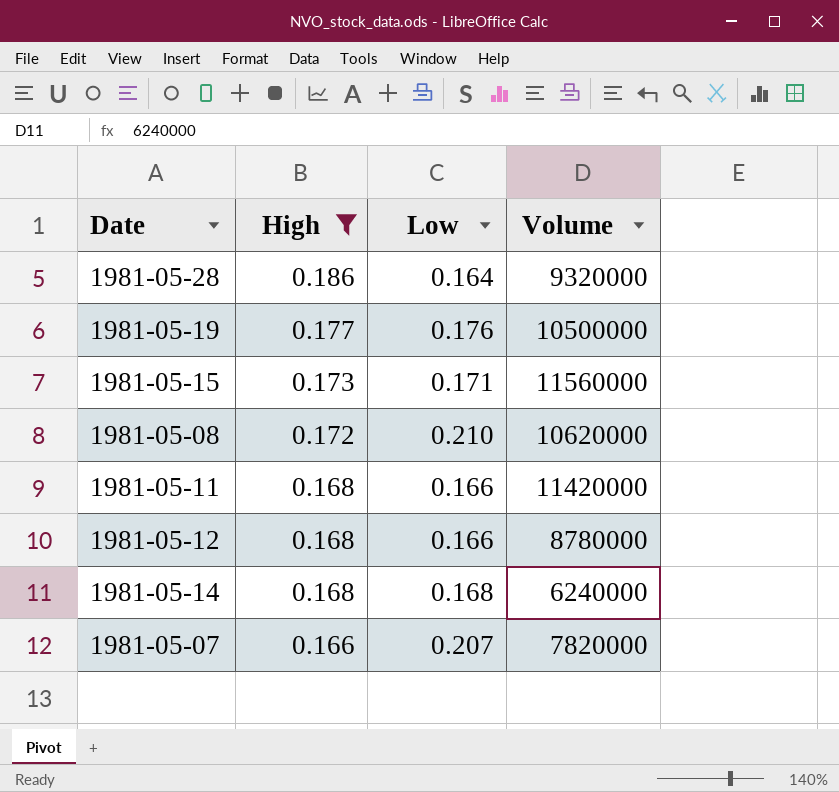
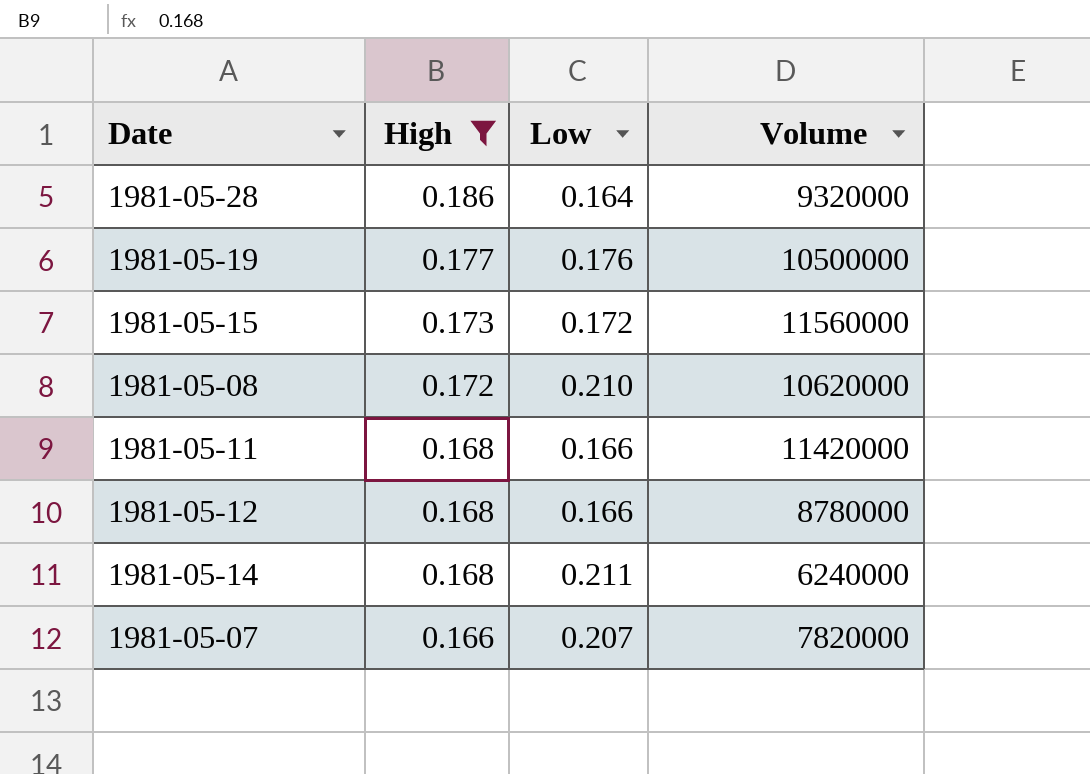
1981-05-15 | Low: 0.171 -> 0.172
1981-05-14 | Low: 0.168 -> 0.211

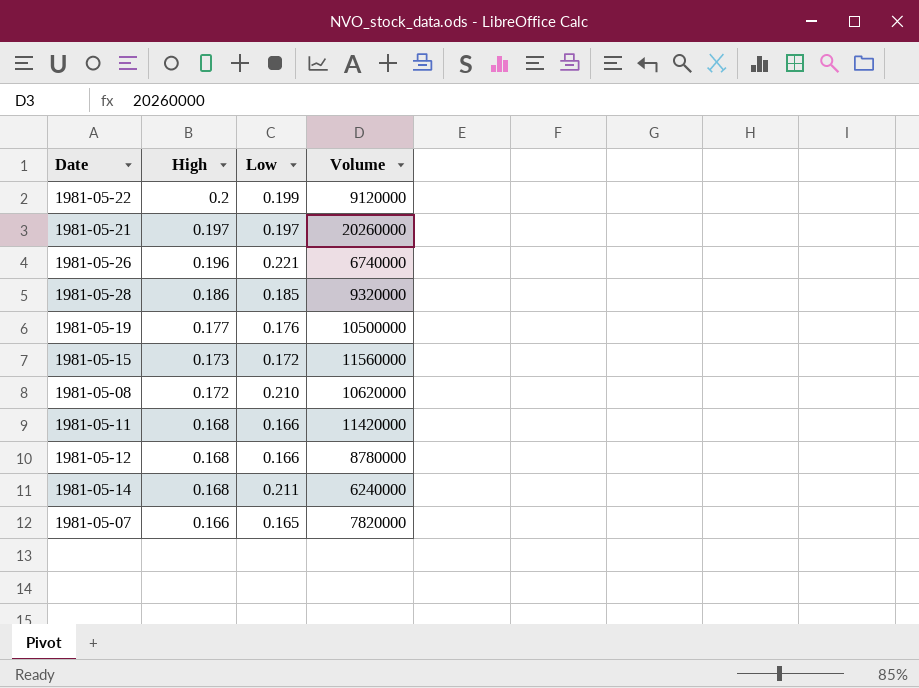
filter: High <= 0.186 -> none
1981-05-28 | Low: 0.164 -> 0.185
1981-05-07 | Low: 0.207 -> 0.165

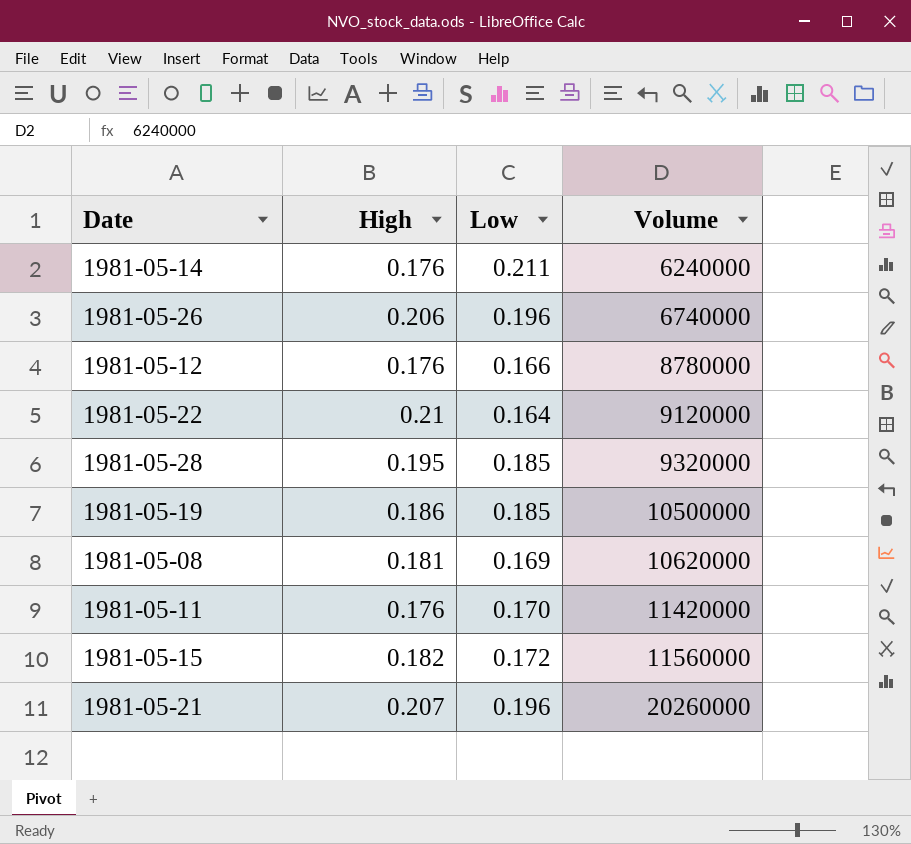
row order: High descending -> Volume ascending
row 1981-05-07: 0.166 | 0.165 | 7820000 -> none
1981-05-14 | High: 0.168 -> 0.176
1981-05-26 | High: 0.196 -> 0.206
1981-05-26 | Low: 0.221 -> 0.196
1981-05-12 | High: 0.168 -> 0.176
1981-05-22 | High: 0.2 -> 0.21
1981-05-22 | Low: 0.199 -> 0.164
1981-05-28 | High: 0.186 -> 0.195
1981-05-19 | High: 0.177 -> 0.186
1981-05-19 | Low: 0.176 -> 0.185
1981-05-08 | High: 0.172 -> 0.181
1981-05-08 | Low: 0.210 -> 0.169
1981-05-11 | High: 0.168 -> 0.176
1981-05-11 | Low: 0.166 -> 0.170
1981-05-15 | High: 0.173 -> 0.182
1981-05-21 | High: 0.197 -> 0.207
1981-05-21 | Low: 0.197 -> 0.196

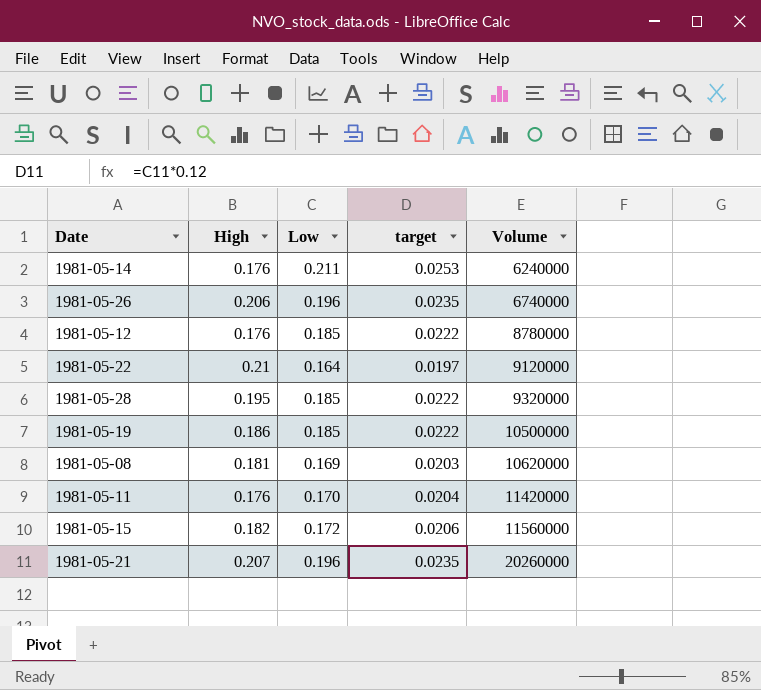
column target | formula: none -> [Low] * 0.12
1981-05-12 | Low: 0.166 -> 0.185

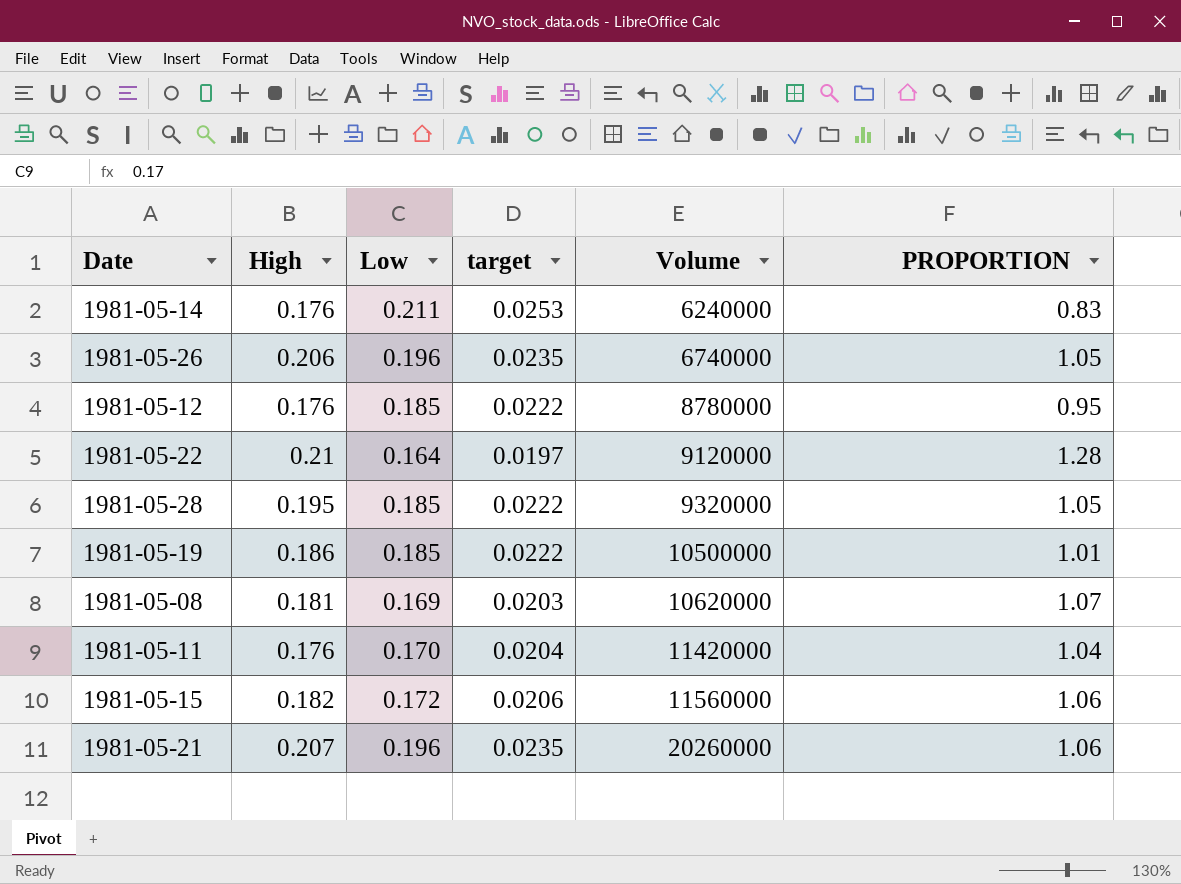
column PROPORTION | formula: none -> [High] / [Low]

